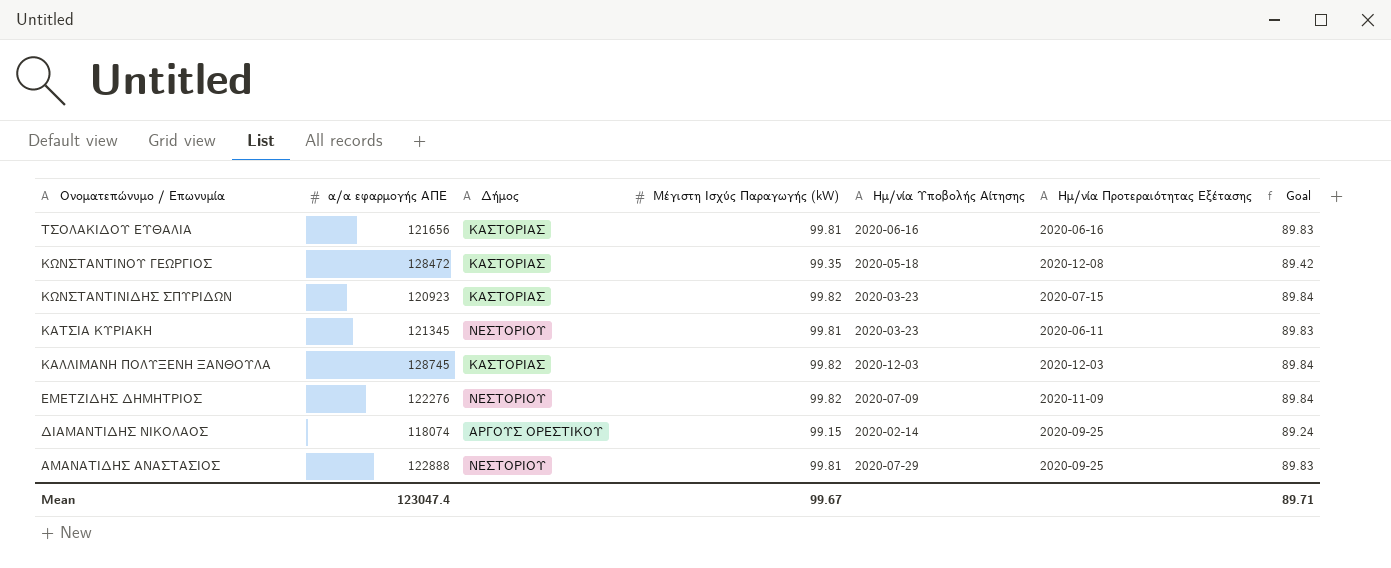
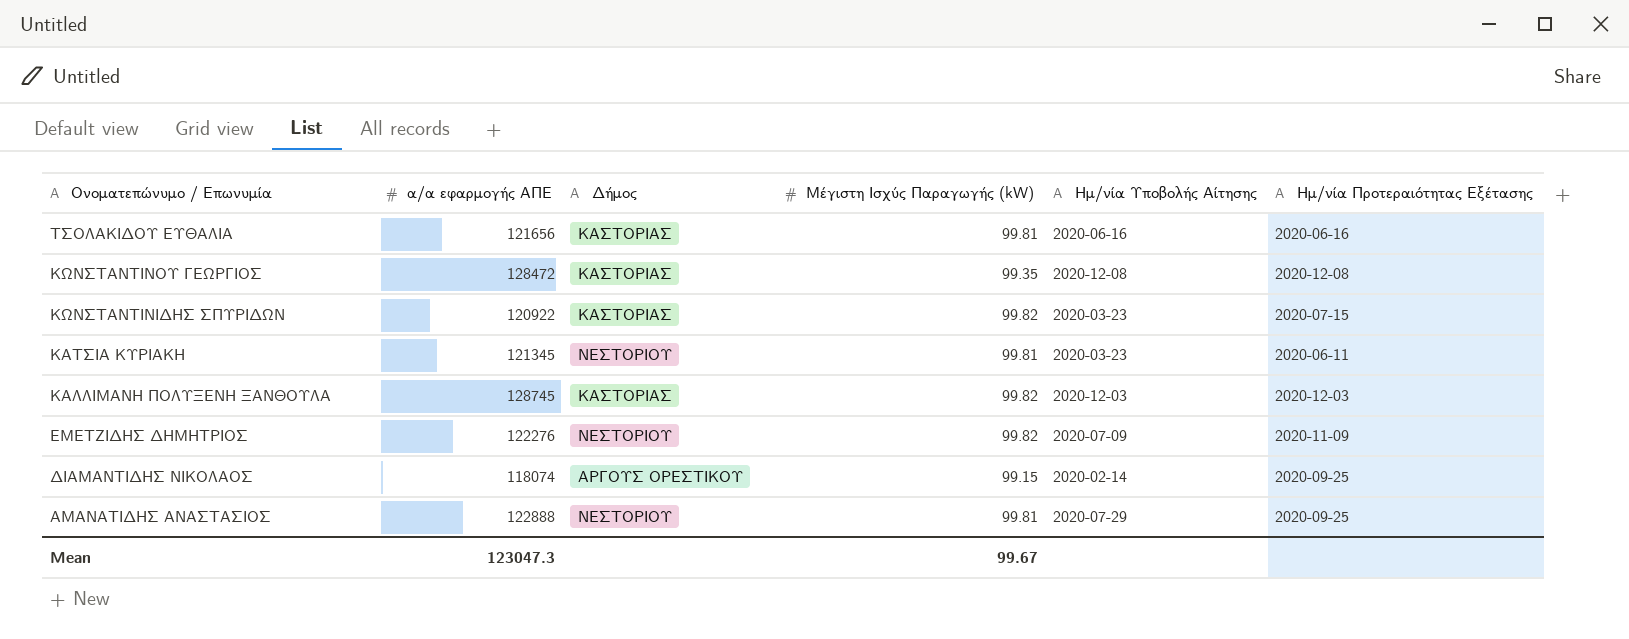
column Goal | formula: [Μέγιστη Ισχύς Παραγωγής (kW)] * 0.9 -> none
ΚΩΝΣΤΑΝΤΙΝΟΥ ΓΕΩΡΓΙΟΣ | Ημ/νία Υποβολής Αίτησης: 2020-05-18 -> 2020-12-08
ΚΩΝΣΤΑΝΤΙΝΙΔΗΣ ΣΠΥΡΙΔΩΝ | α/α εφαρμογής ΑΠΕ: 120923 -> 120922
Mean | α/α εφαρμογής ΑΠΕ: 123047.4 -> 123047.3

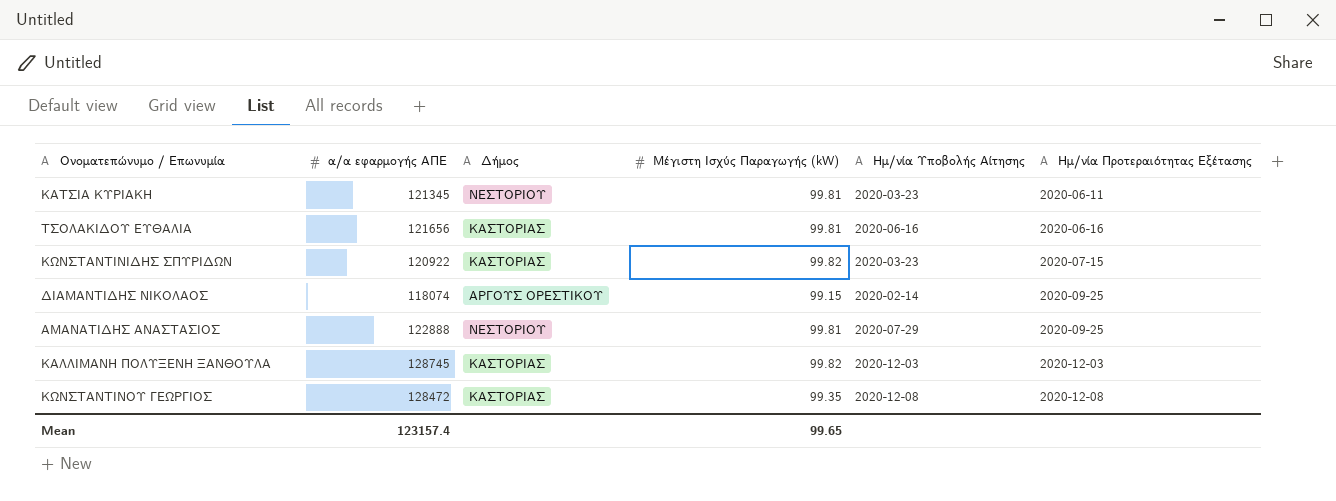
row order: Ονοματεπώνυμο / Επωνυμία descending -> Ημ/νία Προτεραιότητας Εξέτασης ascending
row ΕΜΕΤΖΙΔΗΣ ΔΗΜΗΤΡΙΟΣ: 122276 | ΝΕΣΤΟΡΙΟΥ | 99.82 | 2020-07-09 | 2020-11-09 -> none
Mean | α/α εφαρμογής ΑΠΕ: 123047.3 -> 123157.4
Mean | Μέγιστη Ισχύς Παραγωγής (kW): 99.67 -> 99.65

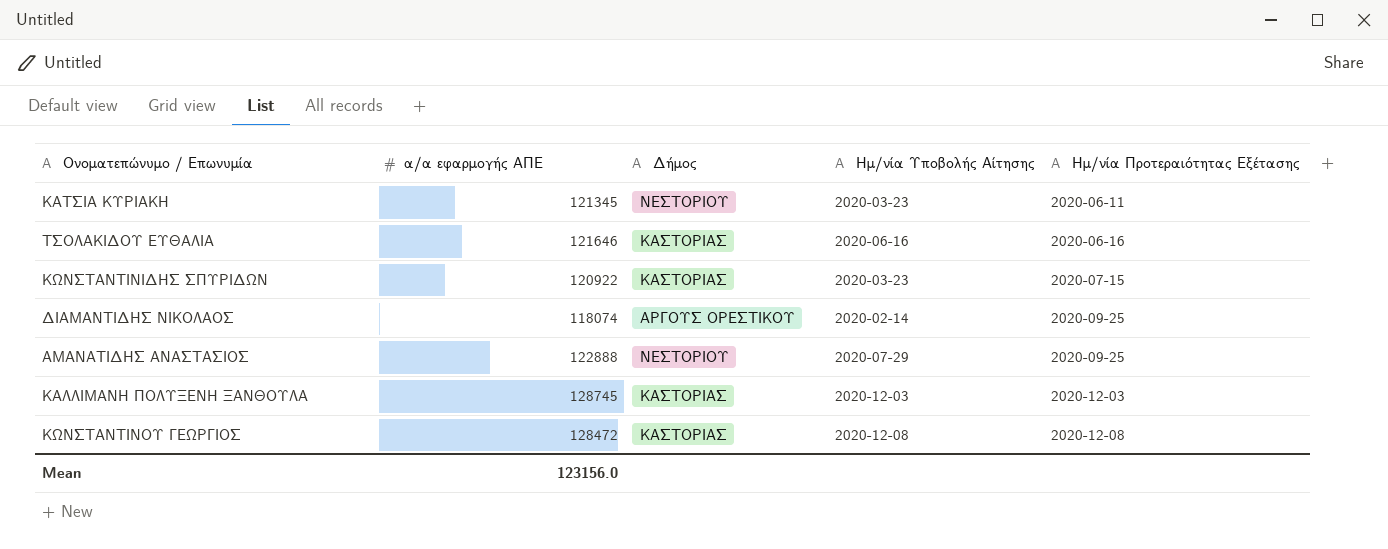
column Μέγιστη Ισχύς Παραγωγής (kW) | position: 4 -> none
ΤΣΟΛΑΚΙΔΟΥ ΕΥΘΑΛΙΑ | α/α εφαρμογής ΑΠΕ: 121656 -> 121646
Mean | α/α εφαρμογής ΑΠΕ: 123157.4 -> 123156.0

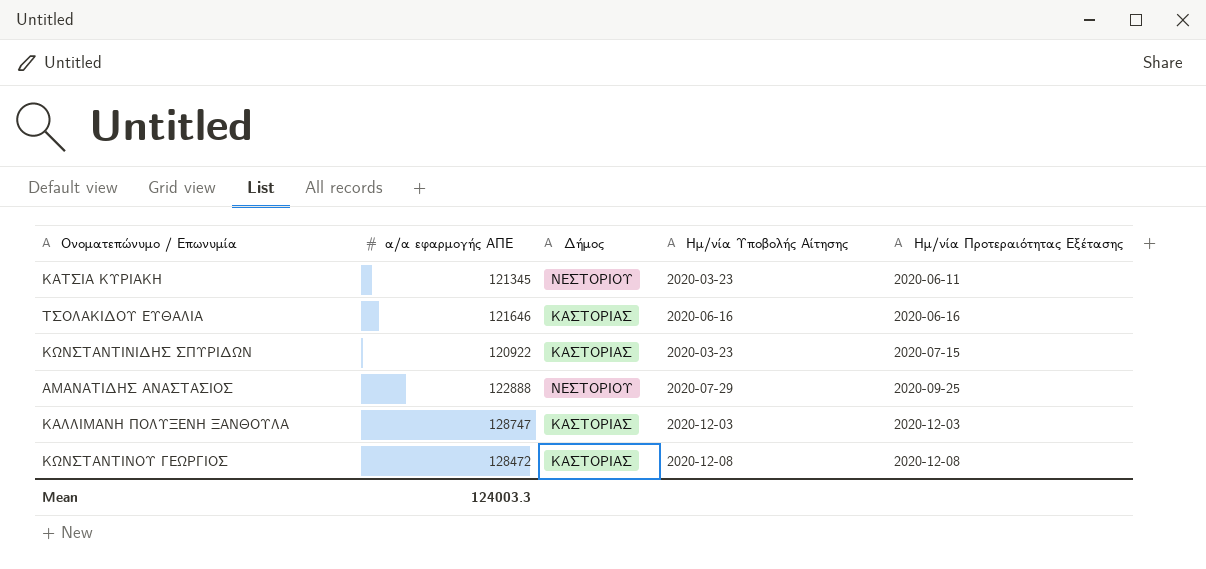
row ΔΙΑΜΑΝΤΙΔΗΣ ΝΙΚΟΛΑΟΣ: 118074 | ΑΡΓΟΥΣ ΟΡΕΣΤΙΚΟΥ | 2020-02-14 | 2020-09-25 -> none
ΚΑΛΛΙΜΑΝΗ ΠΟΛΥΞΕΝΗ ΞΑΝΘΟΥΛΑ | α/α εφαρμογής ΑΠΕ: 128745 -> 128747
Mean | α/α εφαρμογής ΑΠΕ: 123156.0 -> 124003.3

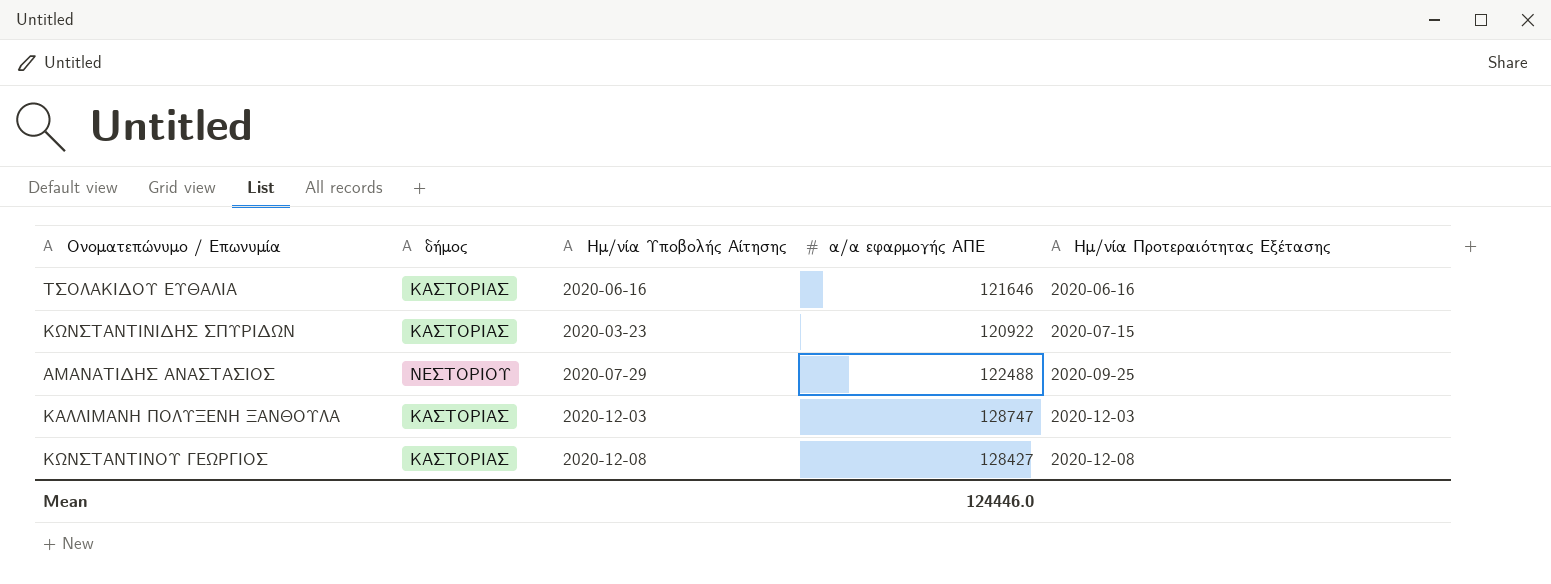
column name: Δήμος -> δήμος
column α/α εφαρμογής ΑΠΕ | position: 2 -> 4
row ΚΑΤΣΙΑ ΚΥΡΙΑΚΗ: 121345 | ΝΕΣΤΟΡΙΟΥ | 2020-03-23 | 2020-06-11 -> none
ΑΜΑΝΑΤΙΔΗΣ ΑΝΑΣΤΑΣΙΟΣ | α/α εφαρμογής ΑΠΕ: 122888 -> 122488
ΚΩΝΣΤΑΝΤΙΝΟΥ ΓΕΩΡΓΙΟΣ | α/α εφαρμογής ΑΠΕ: 128472 -> 128427
Mean | α/α εφαρμογής ΑΠΕ: 124003.3 -> 124446.0

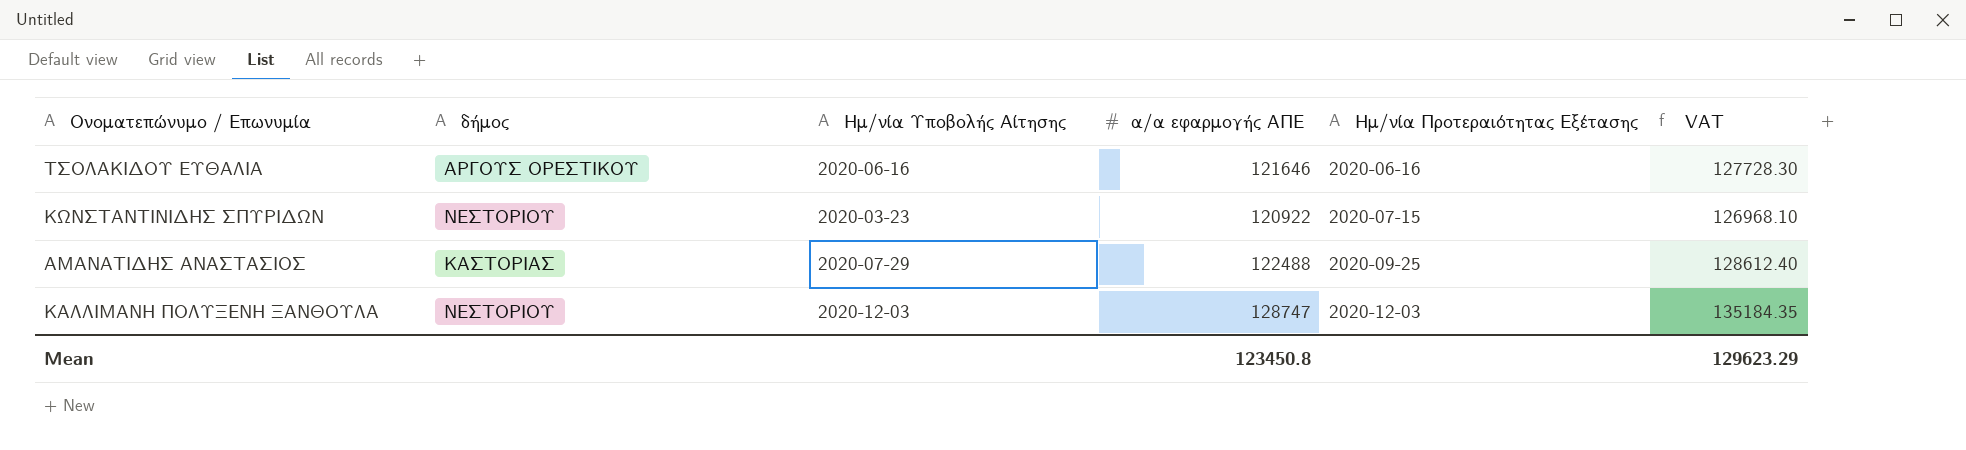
column VAT | formula: none -> [α/α εφαρμογής ΑΠΕ] * 1.05
row ΚΩΝΣΤΑΝΤΙΝΟΥ ΓΕΩΡΓΙΟΣ: ΚΑΣΤΟΡΙΑΣ | 2020-12-08 | 128427 | 2020-12-08 -> none
ΤΣΟΛΑΚΙΔΟΥ ΕΥΘΑΛΙΑ | δήμος: ΚΑΣΤΟΡΙΑΣ -> ΑΡΓΟΥΣ ΟΡΕΣΤΙΚΟΥ
ΚΩΝΣΤΑΝΤΙΝΙΔΗΣ ΣΠΥΡΙΔΩΝ | δήμος: ΚΑΣΤΟΡΙΑΣ -> ΝΕΣΤΟΡΙΟΥ
ΑΜΑΝΑΤΙΔΗΣ ΑΝΑΣΤΑΣΙΟΣ | δήμος: ΝΕΣΤΟΡΙΟΥ -> ΚΑΣΤΟΡΙΑΣ
ΚΑΛΛΙΜΑΝΗ ΠΟΛΥΞΕΝΗ ΞΑΝΘΟΥΛΑ | δήμος: ΚΑΣΤΟΡΙΑΣ -> ΝΕΣΤΟΡΙΟΥ
Mean | α/α εφαρμογής ΑΠΕ: 124446.0 -> 123450.8

